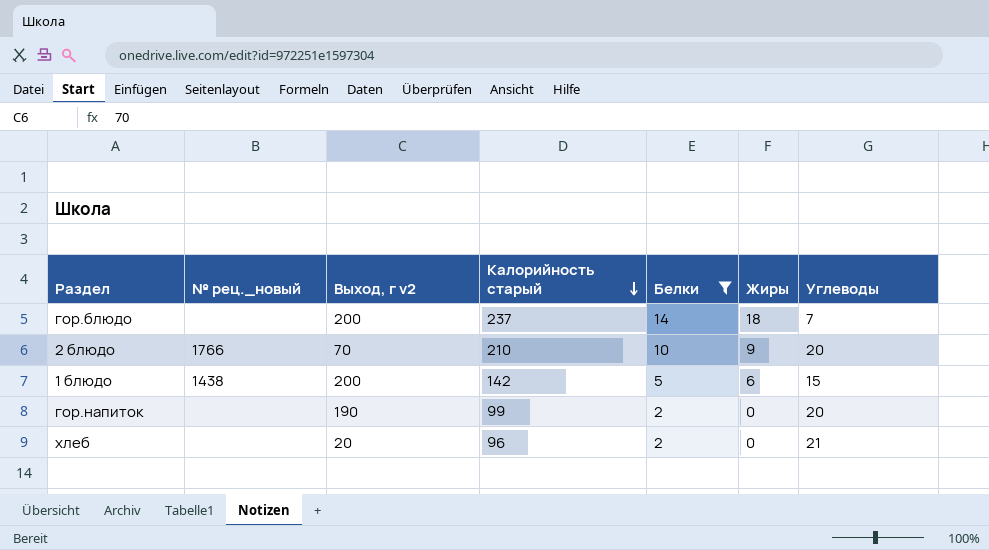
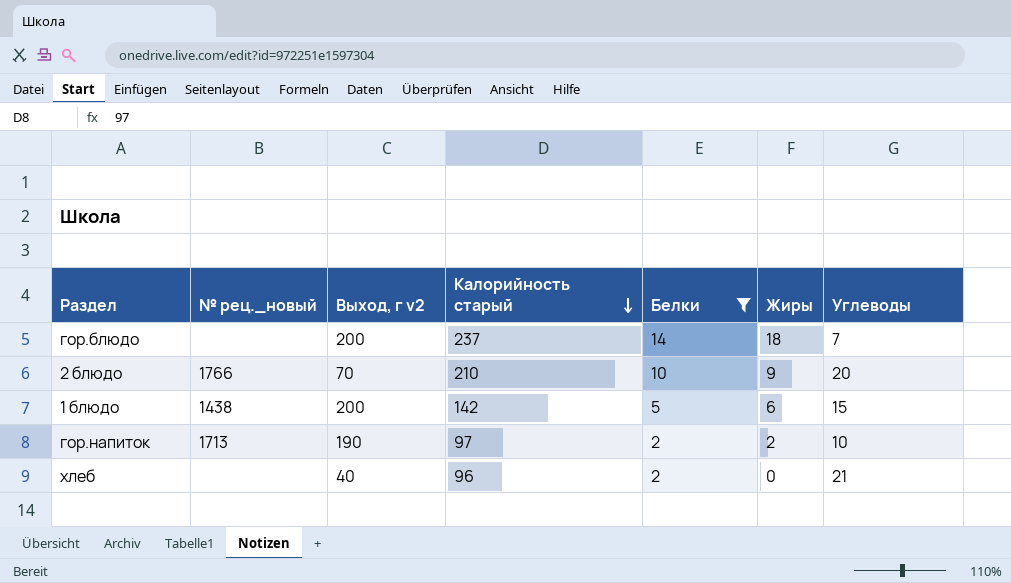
гор.напиток | № рец._новый: none -> 1713
гор.напиток | Калорийность старый: 99 -> 97
гор.напиток | Жиры: 0 -> 2
гор.напиток | Углеводы: 20 -> 10
хлеб | Выход, г v2: 20 -> 40

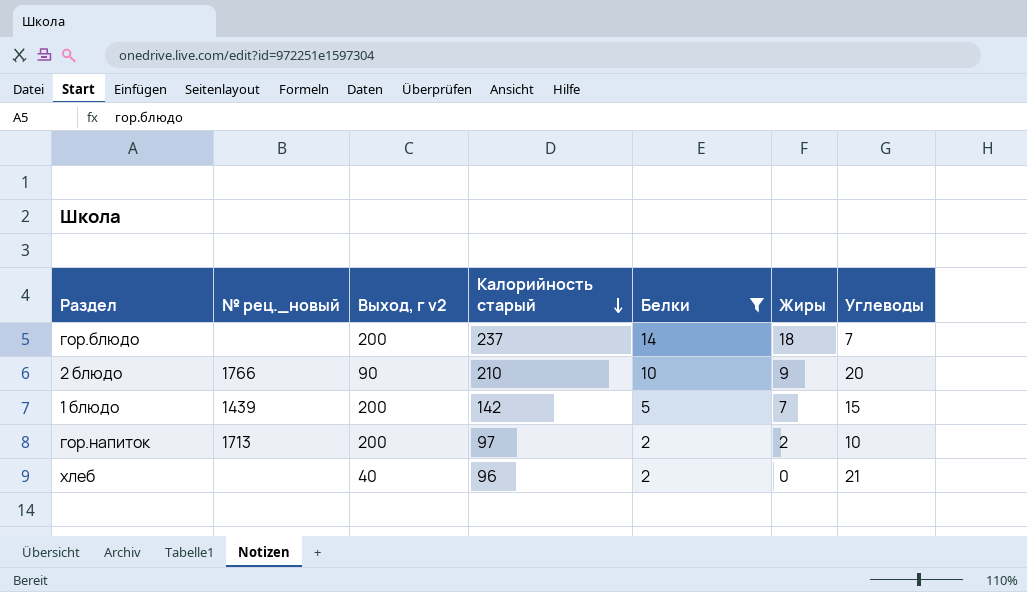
2 блюдо | Выход, г v2: 70 -> 90
1 блюдо | № рец._новый: 1438 -> 1439
1 блюдо | Жиры: 6 -> 7
гор.напиток | Выход, г v2: 190 -> 200

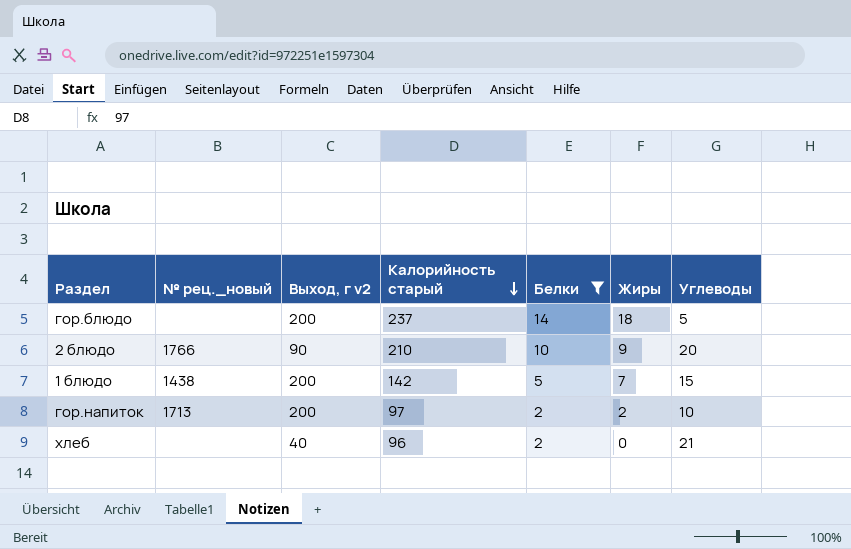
гор.блюдо | Углеводы: 7 -> 5
1 блюдо | № рец._новый: 1439 -> 1438

